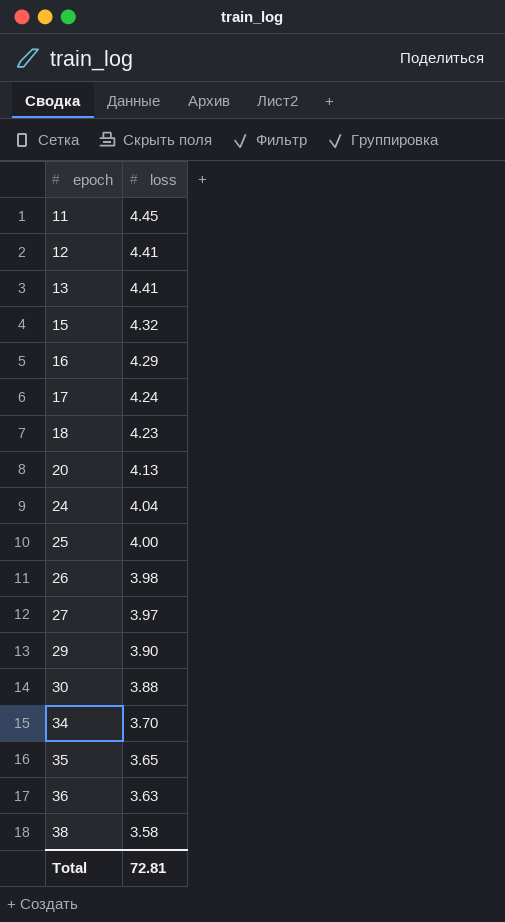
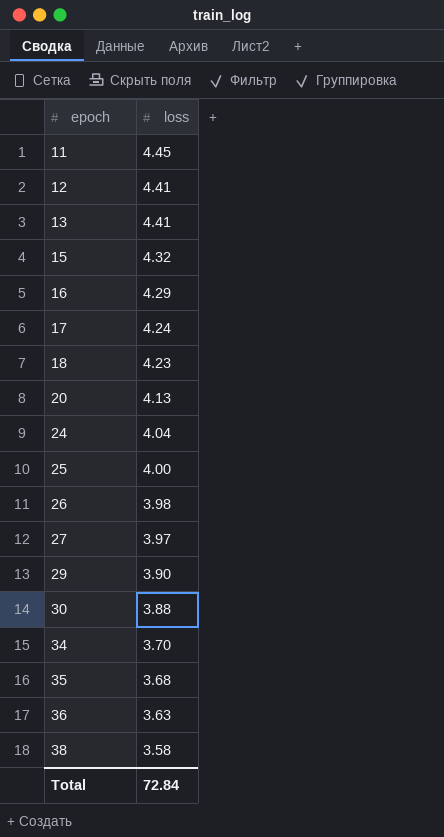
35 | loss: 3.65 -> 3.68
Total | loss: 72.81 -> 72.84

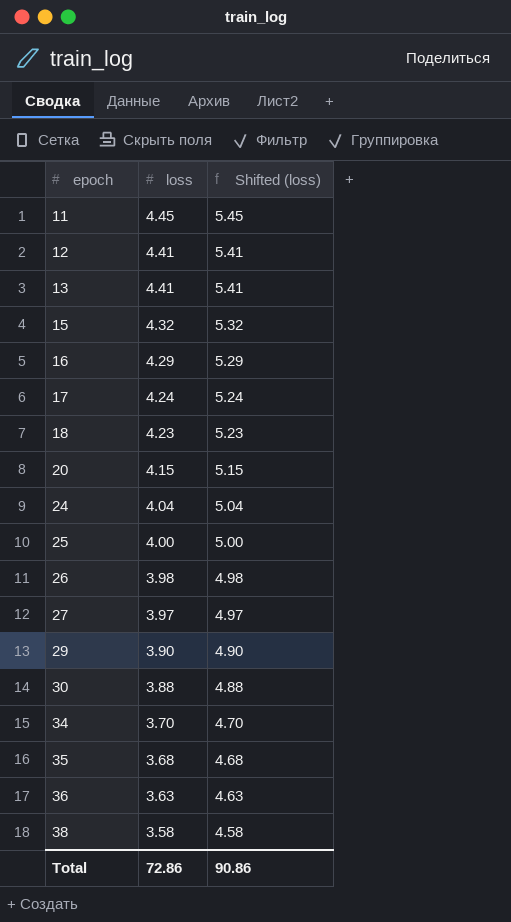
column Shifted (loss) | formula: none -> [loss] + 1
20 | loss: 4.13 -> 4.15
Total | loss: 72.84 -> 72.86

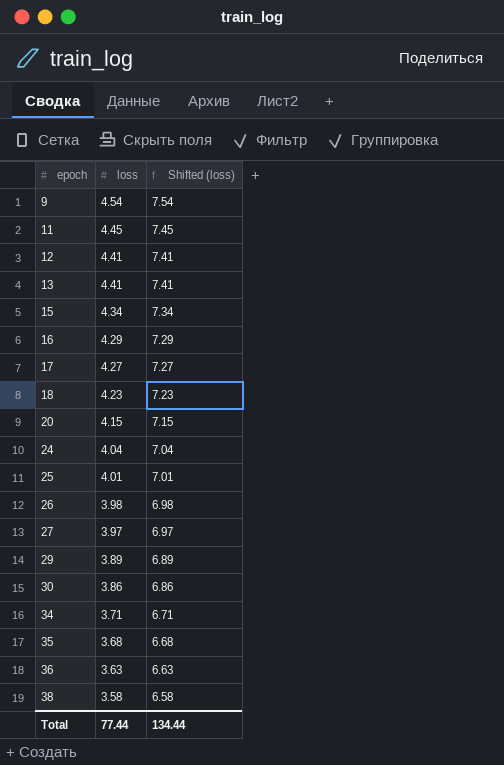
column Shifted (loss) | formula: [loss] + 1 -> [loss] + 3
row 9: none -> 4.54 | 7.54
15 | loss: 4.32 -> 4.34
17 | loss: 4.24 -> 4.27
25 | loss: 4.00 -> 4.01
29 | loss: 3.90 -> 3.89
30 | loss: 3.88 -> 3.86
34 | loss: 3.70 -> 3.71
Total | loss: 72.86 -> 77.44
Total | Shifted (loss): 90.86 -> 134.44

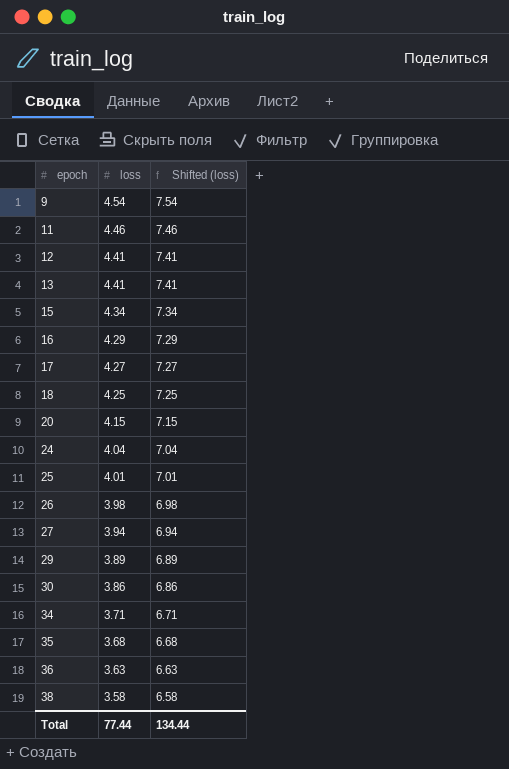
11 | loss: 4.45 -> 4.46
11 | Shifted (loss): 7.45 -> 7.46
18 | loss: 4.23 -> 4.25
18 | Shifted (loss): 7.23 -> 7.25
27 | loss: 3.97 -> 3.94
27 | Shifted (loss): 6.97 -> 6.94

